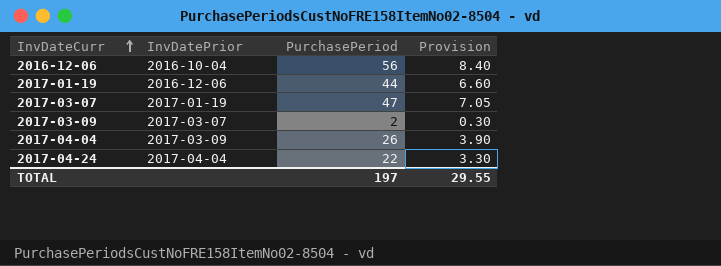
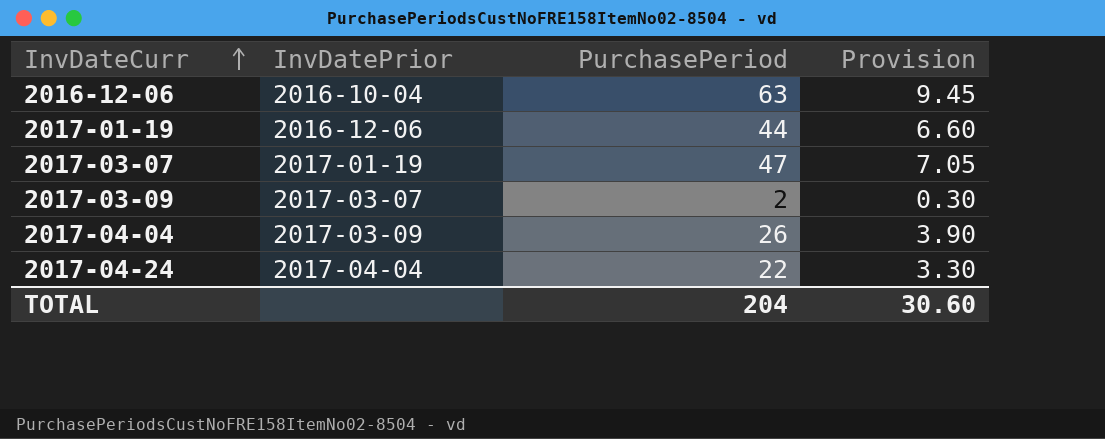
2016-12-06 | PurchasePeriod: 56 -> 63
2016-12-06 | Provision: 8.40 -> 9.45
TOTAL | PurchasePeriod: 197 -> 204
TOTAL | Provision: 29.55 -> 30.60

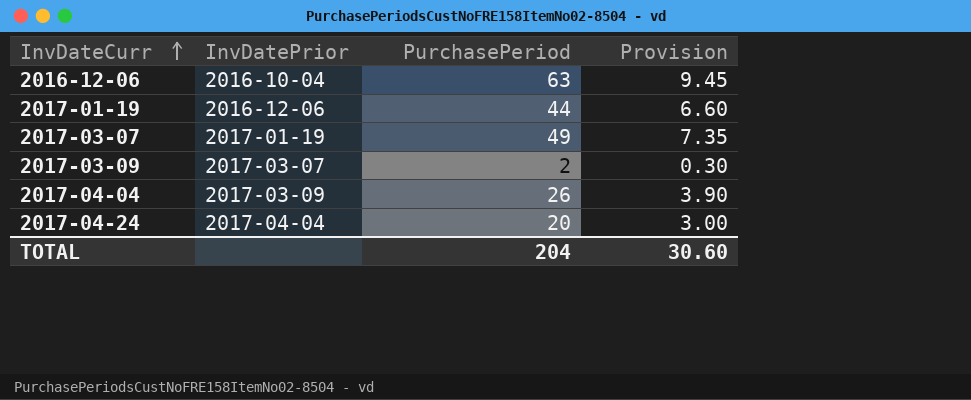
2017-03-07 | PurchasePeriod: 47 -> 49
2017-03-07 | Provision: 7.05 -> 7.35
2017-04-24 | PurchasePeriod: 22 -> 20
2017-04-24 | Provision: 3.30 -> 3.00

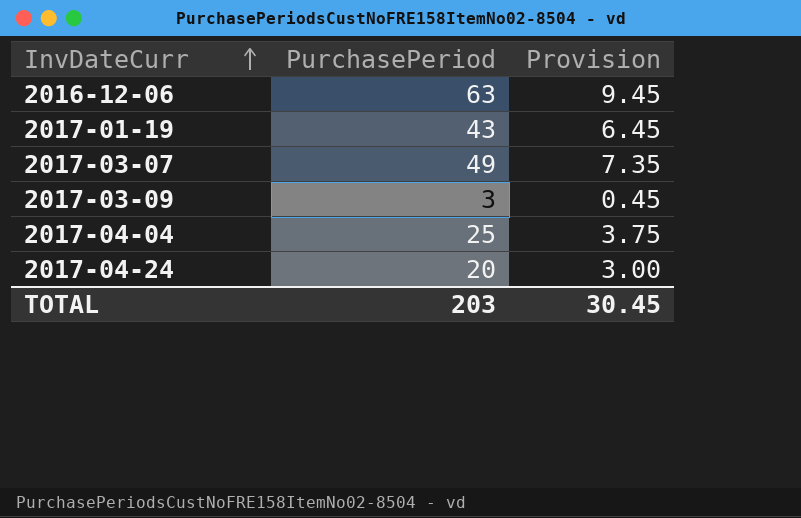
column InvDatePrior | position: 2 -> none
2017-01-19 | PurchasePeriod: 44 -> 43
2017-01-19 | Provision: 6.60 -> 6.45
2017-03-09 | PurchasePeriod: 2 -> 3
2017-03-09 | Provision: 0.30 -> 0.45
2017-04-04 | PurchasePeriod: 26 -> 25
2017-04-04 | Provision: 3.90 -> 3.75
TOTAL | PurchasePeriod: 204 -> 203
TOTAL | Provision: 30.60 -> 30.45

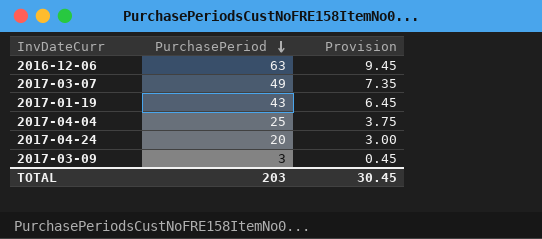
row order: InvDateCurr ascending -> PurchasePeriod descending

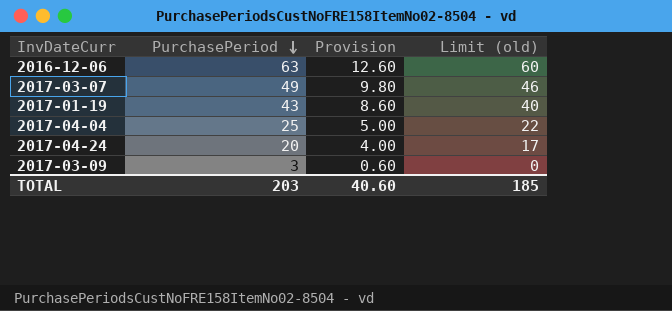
column Provision | formula: [PurchasePeriod] * 0.15 -> [PurchasePeriod] * 0.2
column Limit (old) | formula: none -> [PurchasePeriod] - 3
TOTAL | Provision: 30.45 -> 40.60

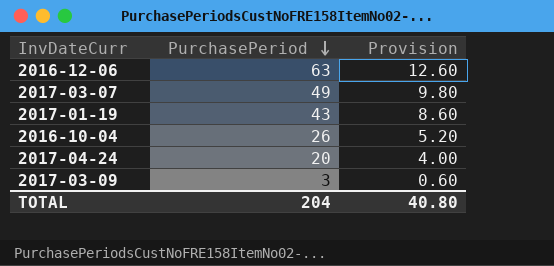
column Limit (old) | formula: [PurchasePeriod] - 3 -> none
row 2017-04-04: 25 | 5.00 | 22 -> none
row 2016-10-04: none -> 26 | 5.20
TOTAL | PurchasePeriod: 203 -> 204
TOTAL | Provision: 40.60 -> 40.80

